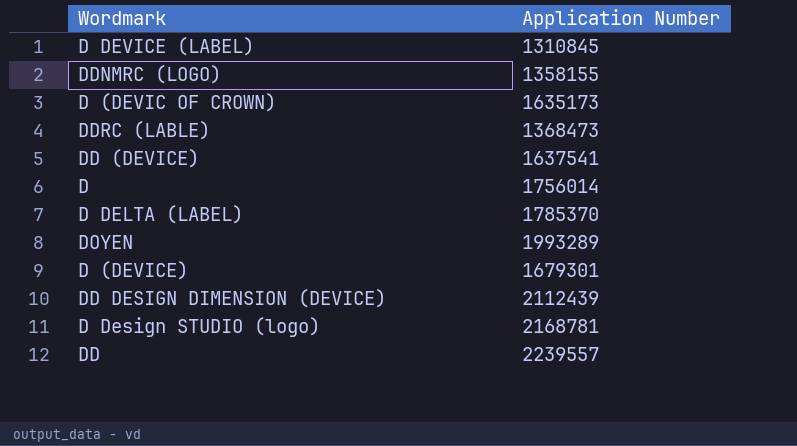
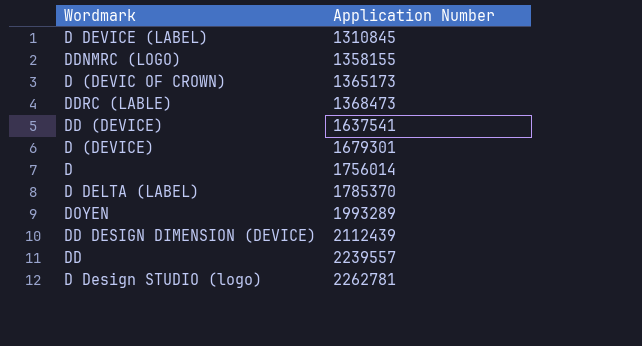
row order: none -> Application Number ascending
D (DEVIC OF CROWN) | Application Number: 1635173 -> 1365173
D Design STUDIO (logo) | Application Number: 2168781 -> 2262781

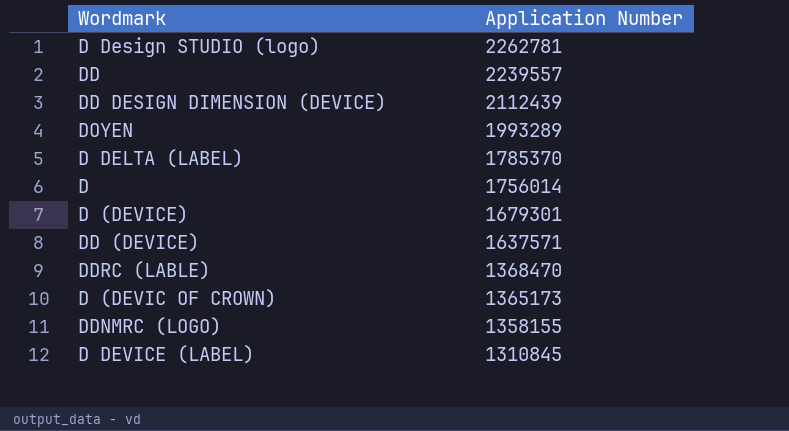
row order: Application Number ascending -> Application Number descending
DD (DEVICE) | Application Number: 1637541 -> 1637571
DDRC (LABLE) | Application Number: 1368473 -> 1368470

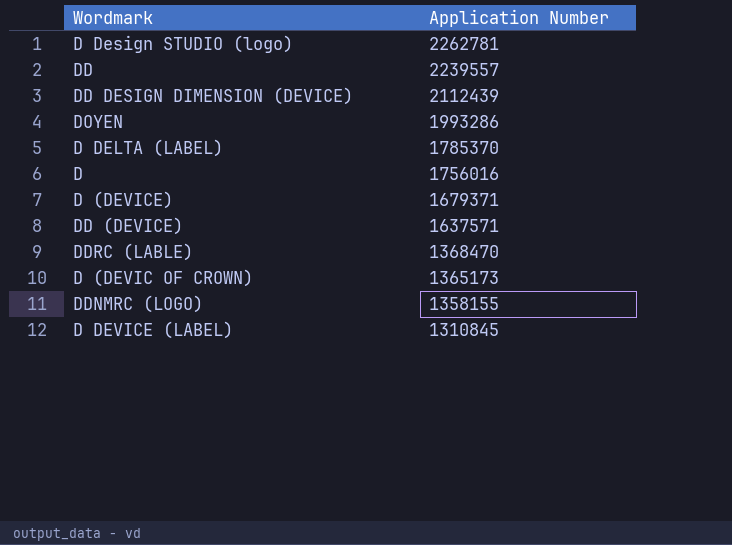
DOYEN | Application Number: 1993289 -> 1993286
D | Application Number: 1756014 -> 1756016
D (DEVICE) | Application Number: 1679301 -> 1679371

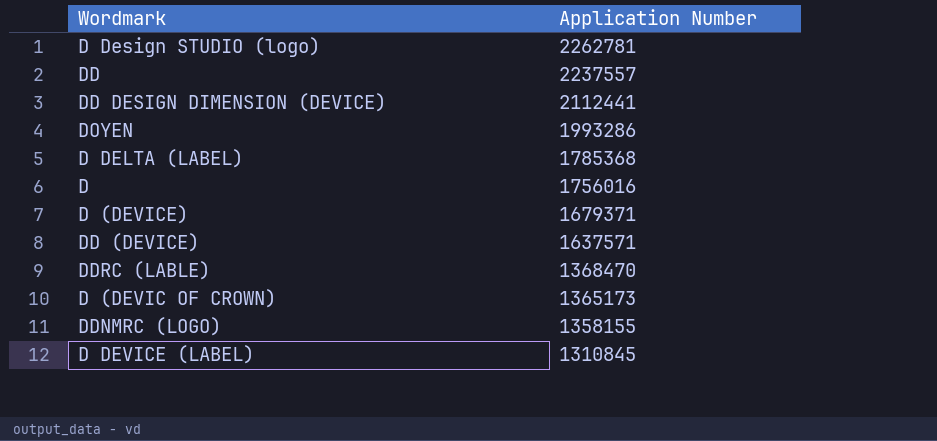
DD | Application Number: 2239557 -> 2237557
DD DESIGN DIMENSION (DEVICE) | Application Number: 2112439 -> 2112441
D DELTA (LABEL) | Application Number: 1785370 -> 1785368

